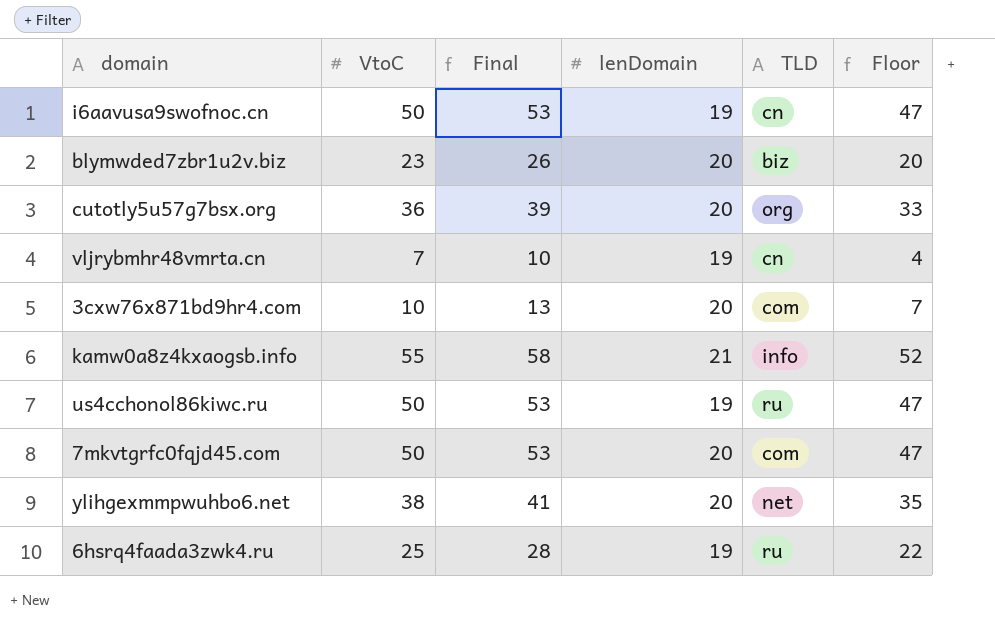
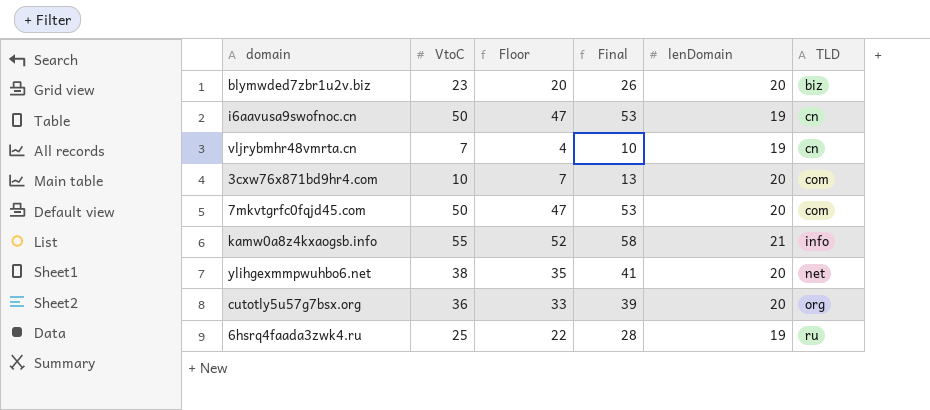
row order: none -> TLD ascending
column Floor | position: 6 -> 3
row us4cchonol86kiwc.ru: 50 | 53 | 19 | ru | 47 -> none

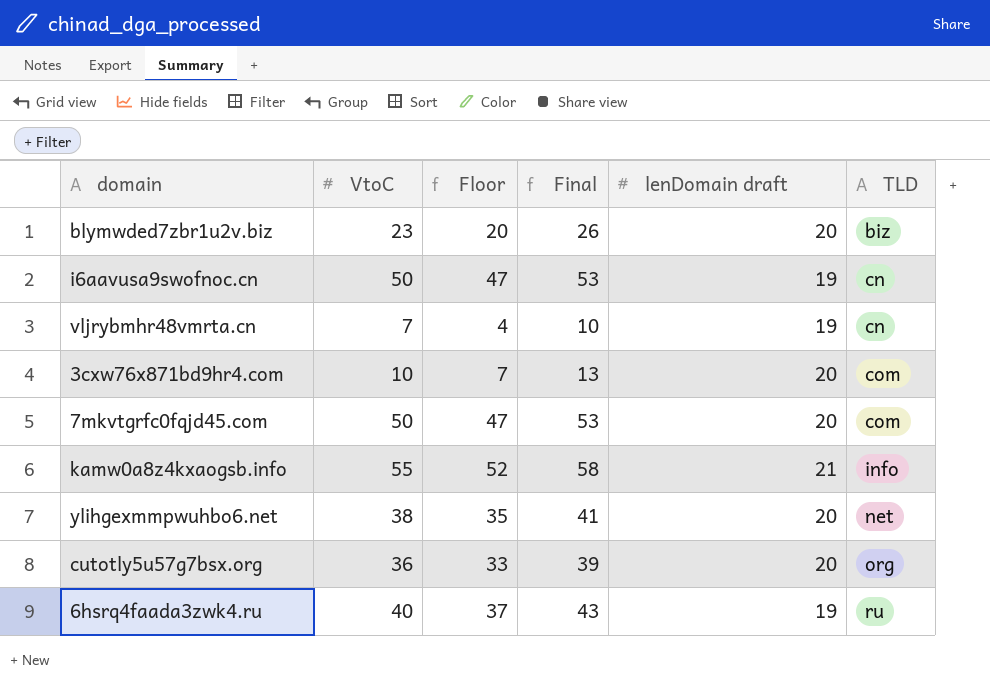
column name: lenDomain -> lenDomain draft
6hsrq4faada3zwk4.ru | VtoC: 25 -> 40
6hsrq4faada3zwk4.ru | Floor: 22 -> 37
6hsrq4faada3zwk4.ru | Final: 28 -> 43

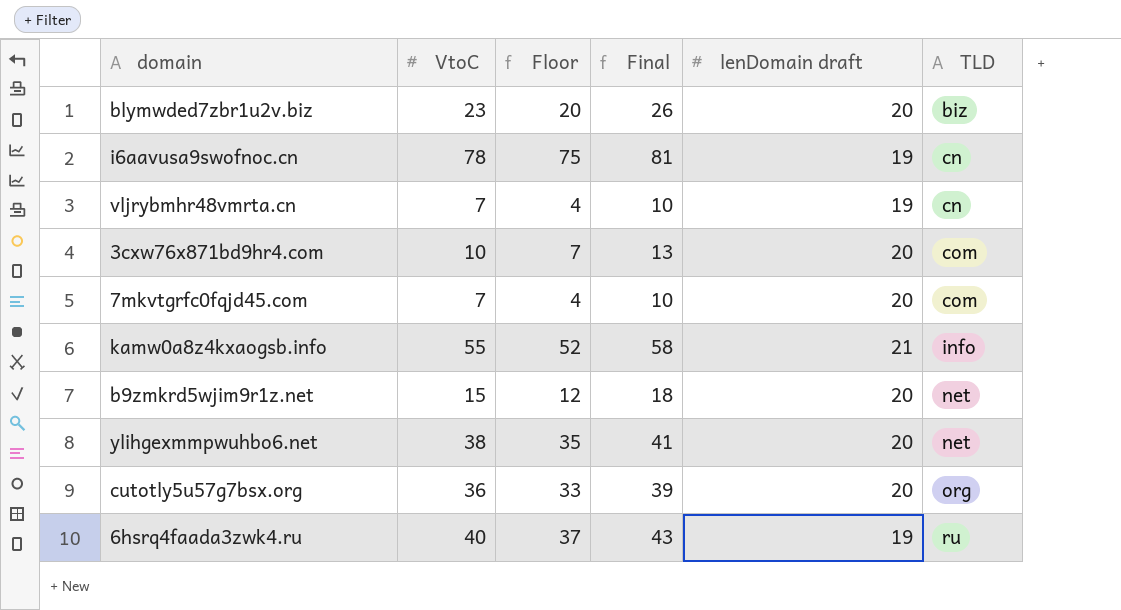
i6aavusa9swofnoc.cn | VtoC: 50 -> 78
i6aavusa9swofnoc.cn | Floor: 47 -> 75
i6aavusa9swofnoc.cn | Final: 53 -> 81
7mkvtgrfc0fqjd45.com | VtoC: 50 -> 7
7mkvtgrfc0fqjd45.com | Floor: 47 -> 4
7mkvtgrfc0fqjd45.com | Final: 53 -> 10
row b9zmkrd5wjim9r1z.net: none -> 15 | 12 | 18 | 20 | net

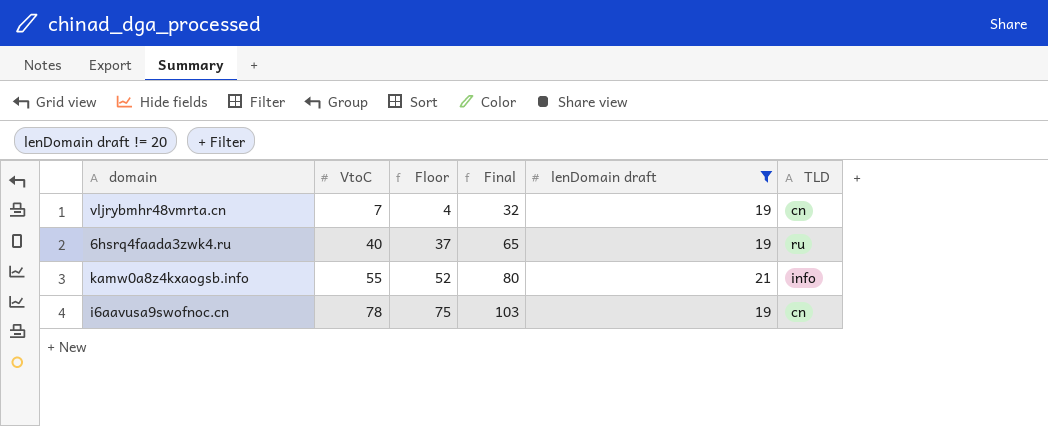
filter: none -> lenDomain draft != 20
row order: TLD ascending -> VtoC ascending
column Final | formula: [VtoC] + 3 -> [VtoC] + 25

